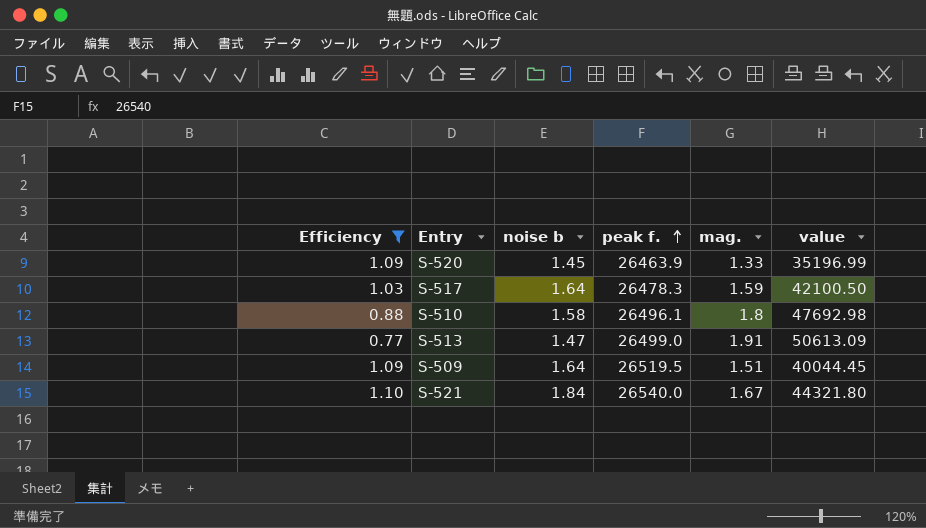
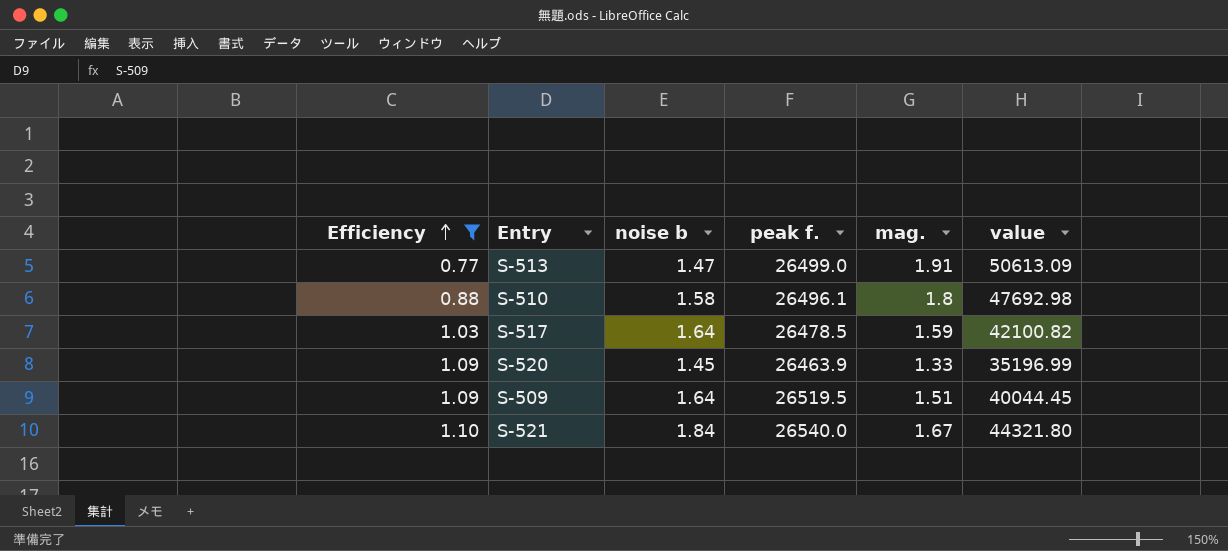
row order: peak f. ascending -> Efficiency ascending
S-517 | peak f.: 26478.3 -> 26478.5
S-517 | value: 42100.50 -> 42100.82

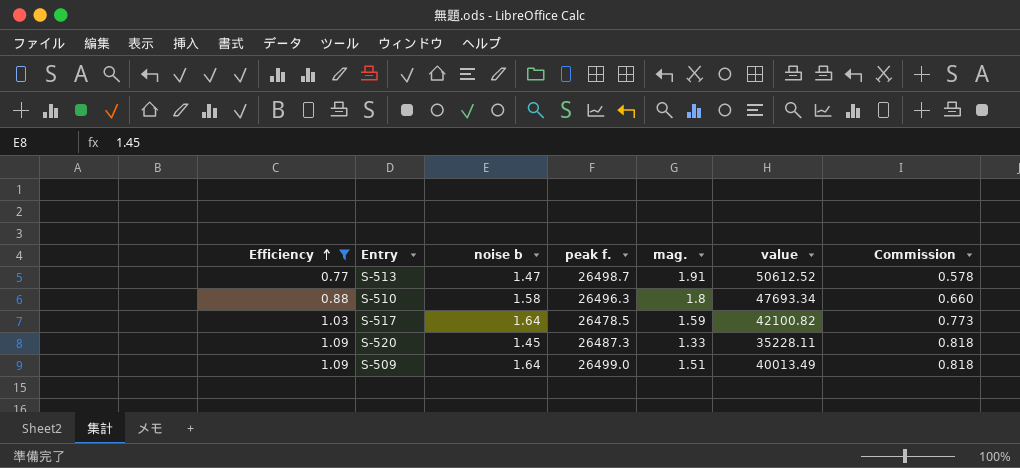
column Commission | formula: none -> [Efficiency] * 0.75
row S-521: 1.10 | 1.84 | 26540.0 | 1.67 | 44321.80 -> none
S-513 | peak f.: 26499.0 -> 26498.7
S-513 | value: 50613.09 -> 50612.52
S-510 | peak f.: 26496.1 -> 26496.3
S-510 | value: 47692.98 -> 47693.34
S-520 | peak f.: 26463.9 -> 26487.3
S-520 | value: 35196.99 -> 35228.11
S-509 | peak f.: 26519.5 -> 26499.0
S-509 | value: 40044.45 -> 40013.49

